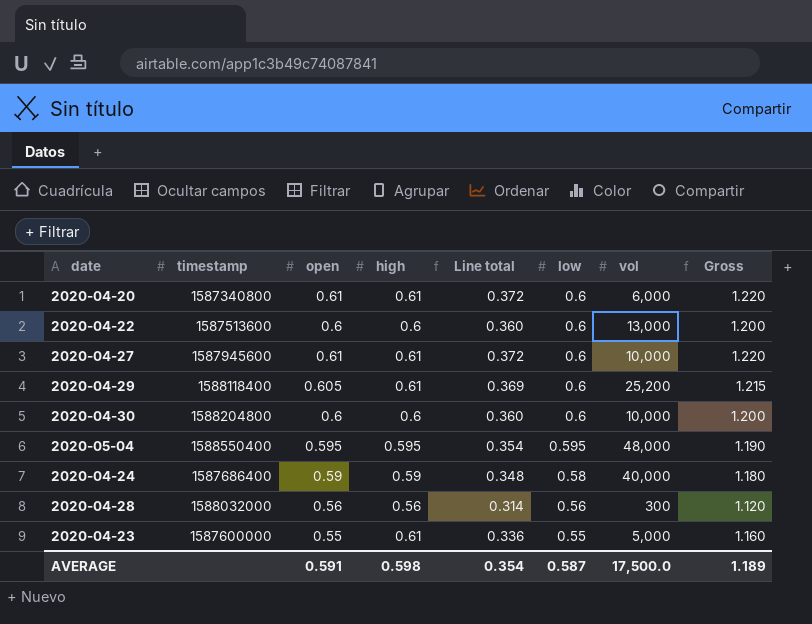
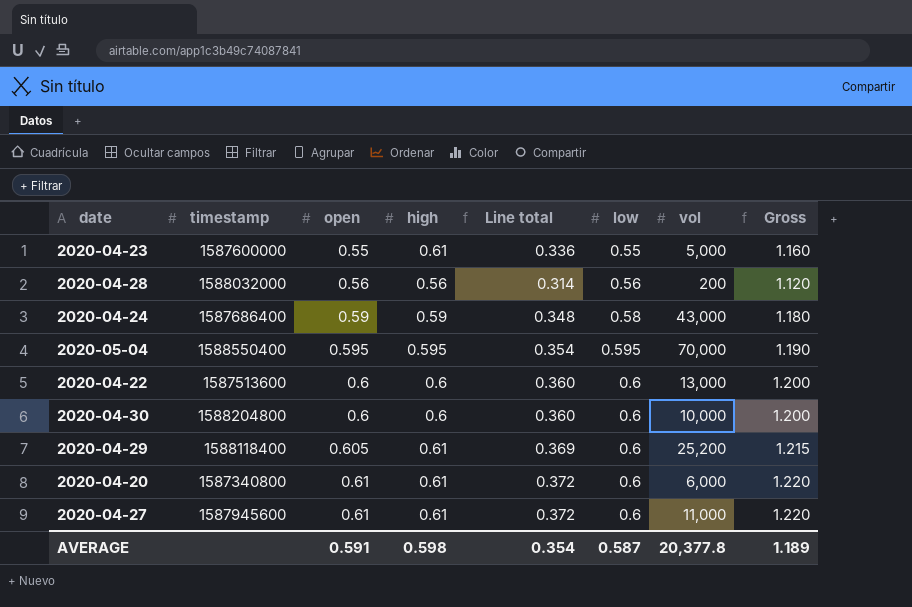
row order: low descending -> open ascending
2020-04-28 | vol: 300 -> 200
2020-04-24 | vol: 40,000 -> 43,000
2020-05-04 | vol: 48,000 -> 70,000
2020-04-27 | vol: 10,000 -> 11,000
AVERAGE | vol: 17,500.0 -> 20,377.8

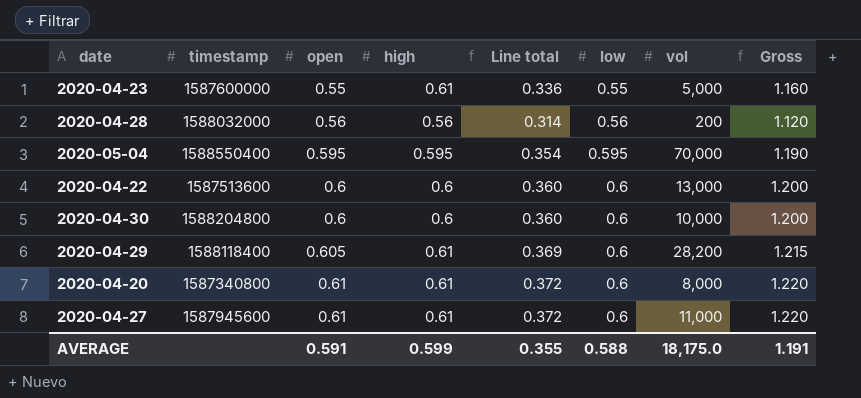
row 2020-04-24: 1587686400 | 0.59 | 0.59 | 0.348 | 0.58 | 43,000 | 1.180 -> none
2020-04-29 | vol: 25,200 -> 28,200
2020-04-20 | vol: 6,000 -> 8,000
AVERAGE | high: 0.598 -> 0.599
AVERAGE | Line total: 0.354 -> 0.355
AVERAGE | low: 0.587 -> 0.588
AVERAGE | vol: 20,377.8 -> 18,175.0
AVERAGE | Gross: 1.189 -> 1.191

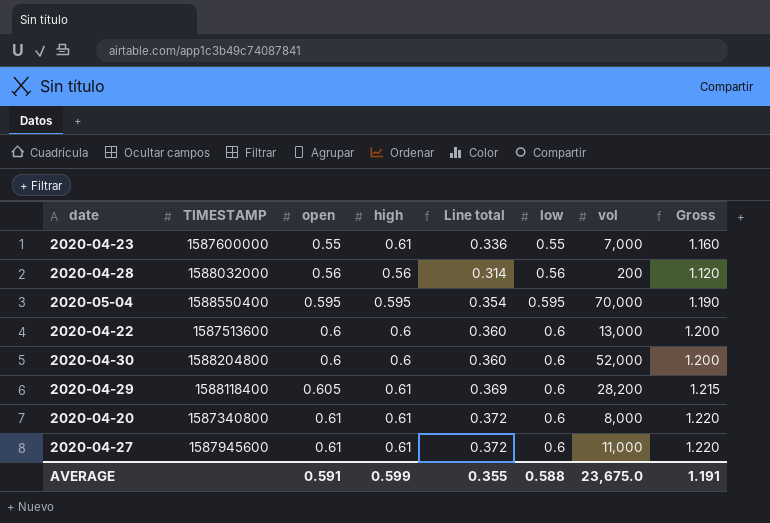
column name: timestamp -> TIMESTAMP
2020-04-23 | vol: 5,000 -> 7,000
2020-04-30 | vol: 10,000 -> 52,000
AVERAGE | vol: 18,175.0 -> 23,675.0

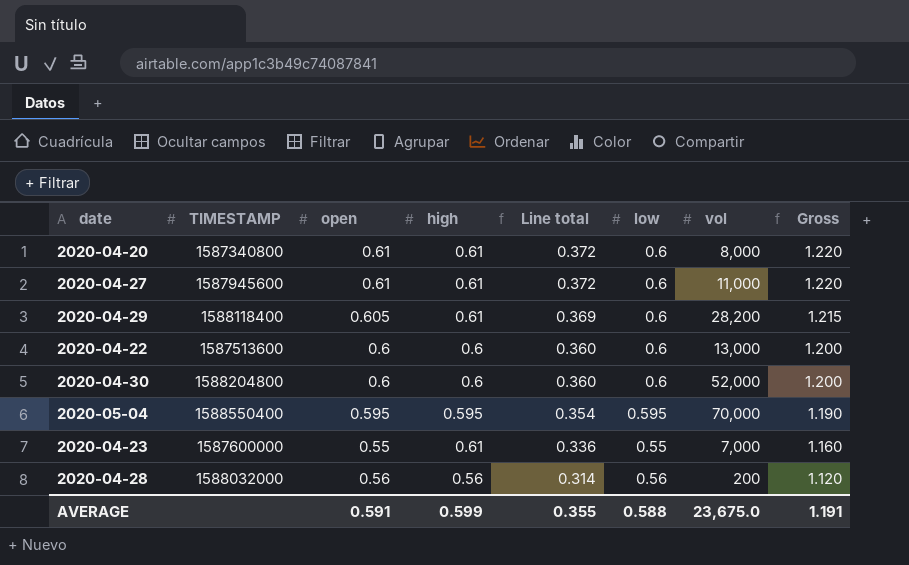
row order: open ascending -> Line total descending

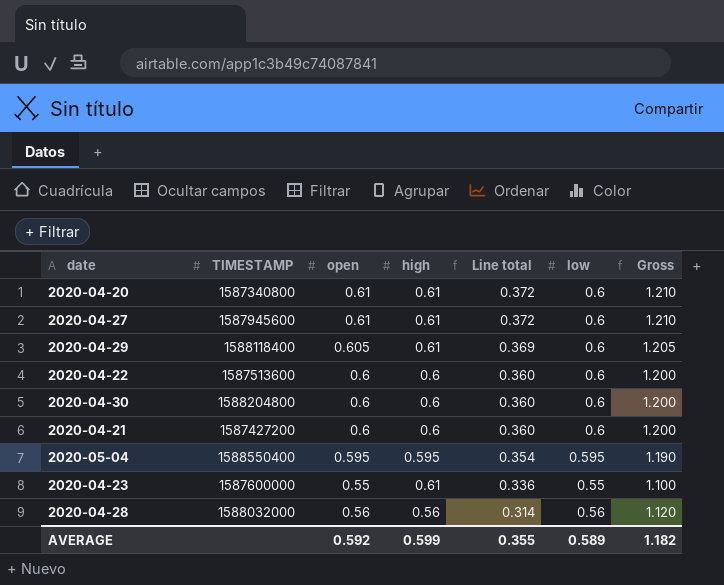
column vol | position: 7 -> none
column Gross | formula: [open] + [high] -> [open] + [low]
row 2020-04-21: none -> 1587427200 | 0.6 | 0.6 | 0.360 | 0.6 | 1.200
AVERAGE | open: 0.591 -> 0.592
AVERAGE | low: 0.588 -> 0.589
AVERAGE | Gross: 1.191 -> 1.182

